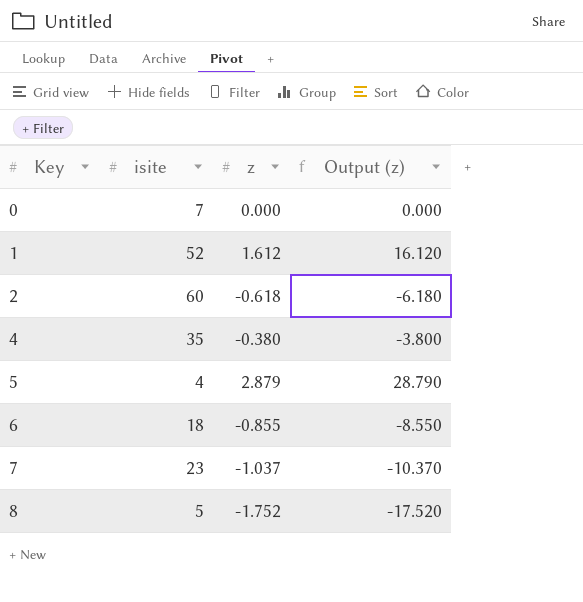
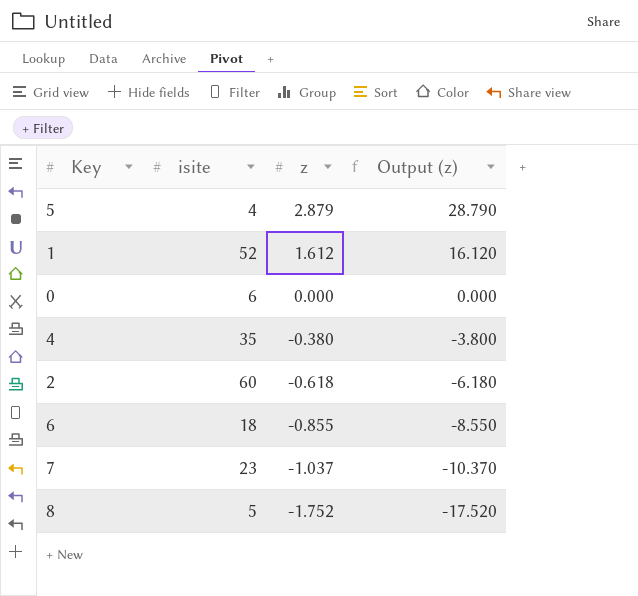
row order: Key ascending -> z descending
0 | isite: 7 -> 6

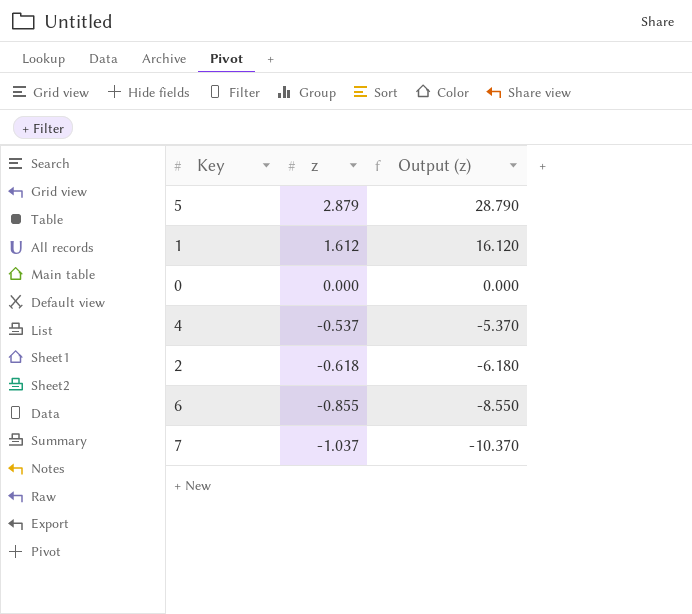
column isite | position: 2 -> none
row 8: 5 | -1.752 | -17.520 -> none
4 | z: -0.380 -> -0.537
4 | Output (z): -3.800 -> -5.370

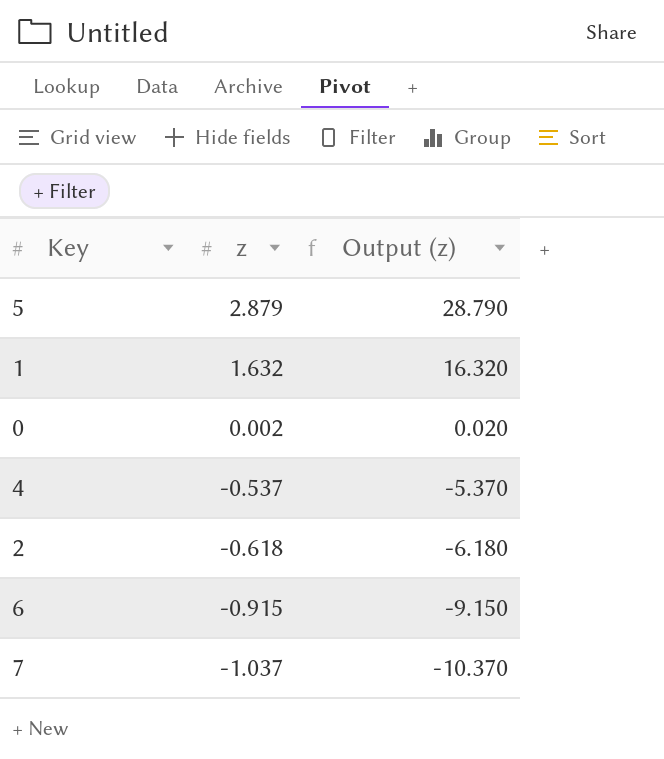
1 | z: 1.612 -> 1.632
1 | Output (z): 16.120 -> 16.320
0 | z: 0.000 -> 0.002
0 | Output (z): 0.000 -> 0.020
6 | z: -0.855 -> -0.915
6 | Output (z): -8.550 -> -9.150

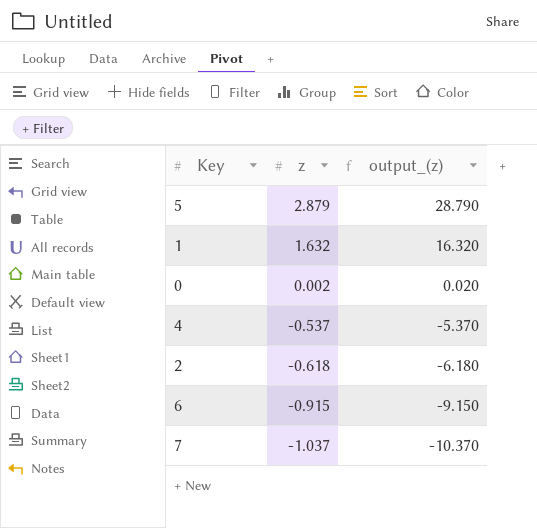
column name: Output (z) -> output_(z)

